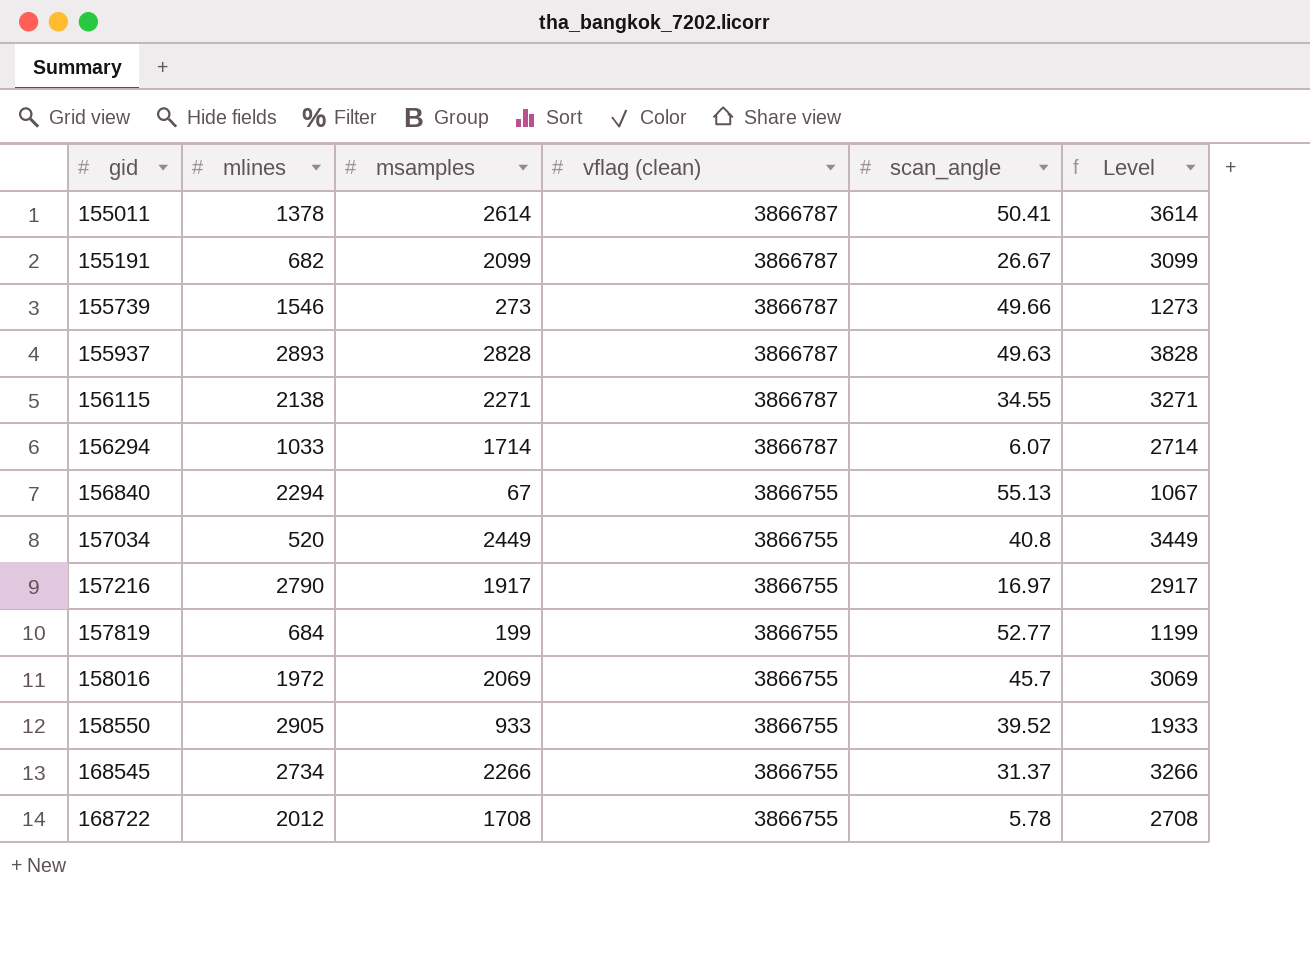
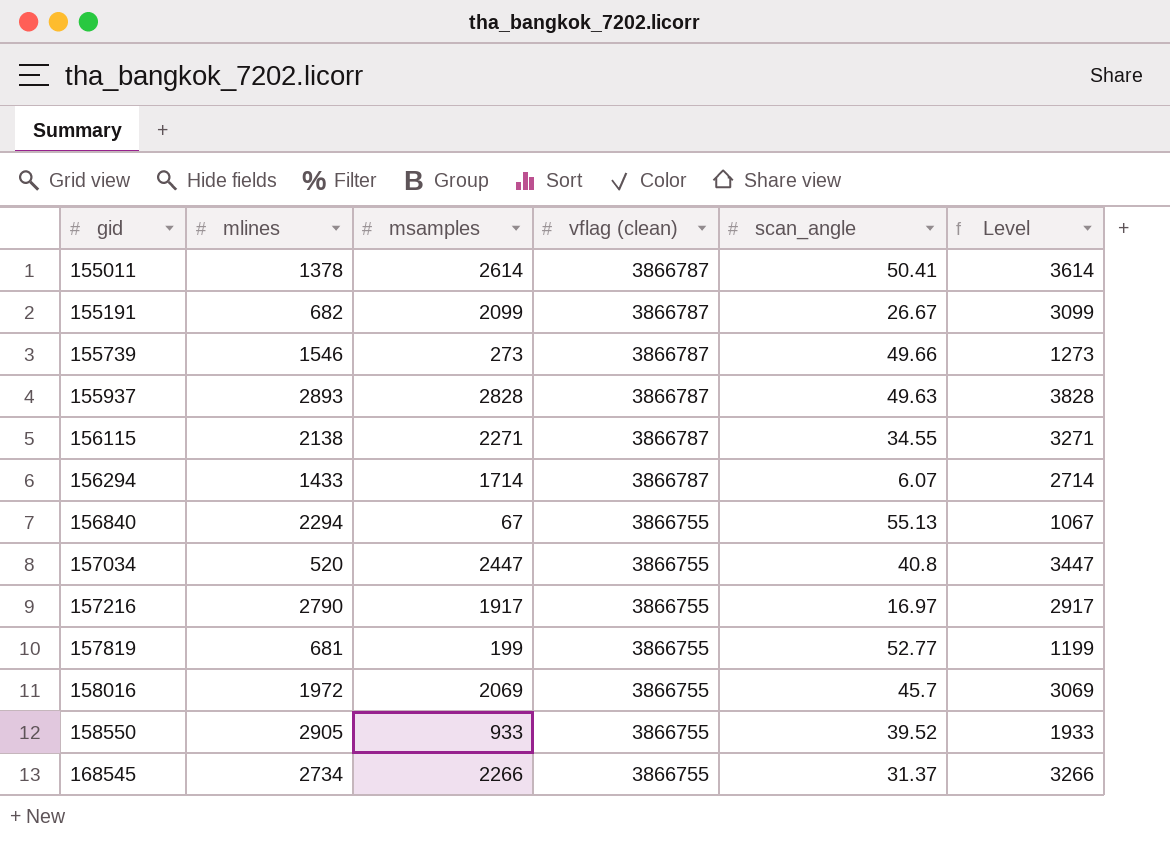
row 168722: 2012 | 1708 | 3866755 | 5.78 | 2708 -> none
156294 | mlines: 1033 -> 1433
157034 | msamples: 2449 -> 2447
157034 | Level: 3449 -> 3447
157819 | mlines: 684 -> 681

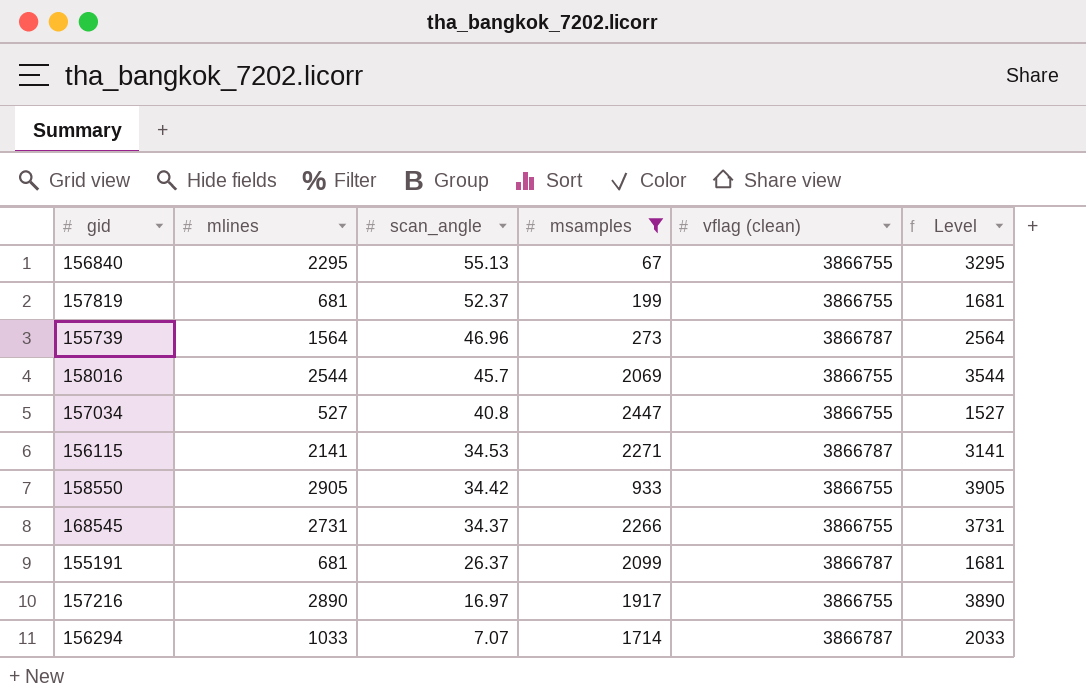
filter: none -> msamples <= 2447
row order: gid ascending -> scan_angle descending
column scan_angle | position: 5 -> 3
column Level | formula: [msamples] + 1000 -> [mlines] + 1000
156840 | mlines: 2294 -> 2295
157819 | scan_angle: 52.77 -> 52.37
155739 | mlines: 1546 -> 1564
155739 | scan_angle: 49.66 -> 46.96
158016 | mlines: 1972 -> 2544
157034 | mlines: 520 -> 527
156115 | mlines: 2138 -> 2141
156115 | scan_angle: 34.55 -> 34.53
158550 | scan_angle: 39.52 -> 34.42
168545 | mlines: 2734 -> 2731
168545 | scan_angle: 31.37 -> 34.37
155191 | mlines: 682 -> 681
155191 | scan_angle: 26.67 -> 26.37
157216 | mlines: 2790 -> 2890
156294 | mlines: 1433 -> 1033
156294 | scan_angle: 6.07 -> 7.07

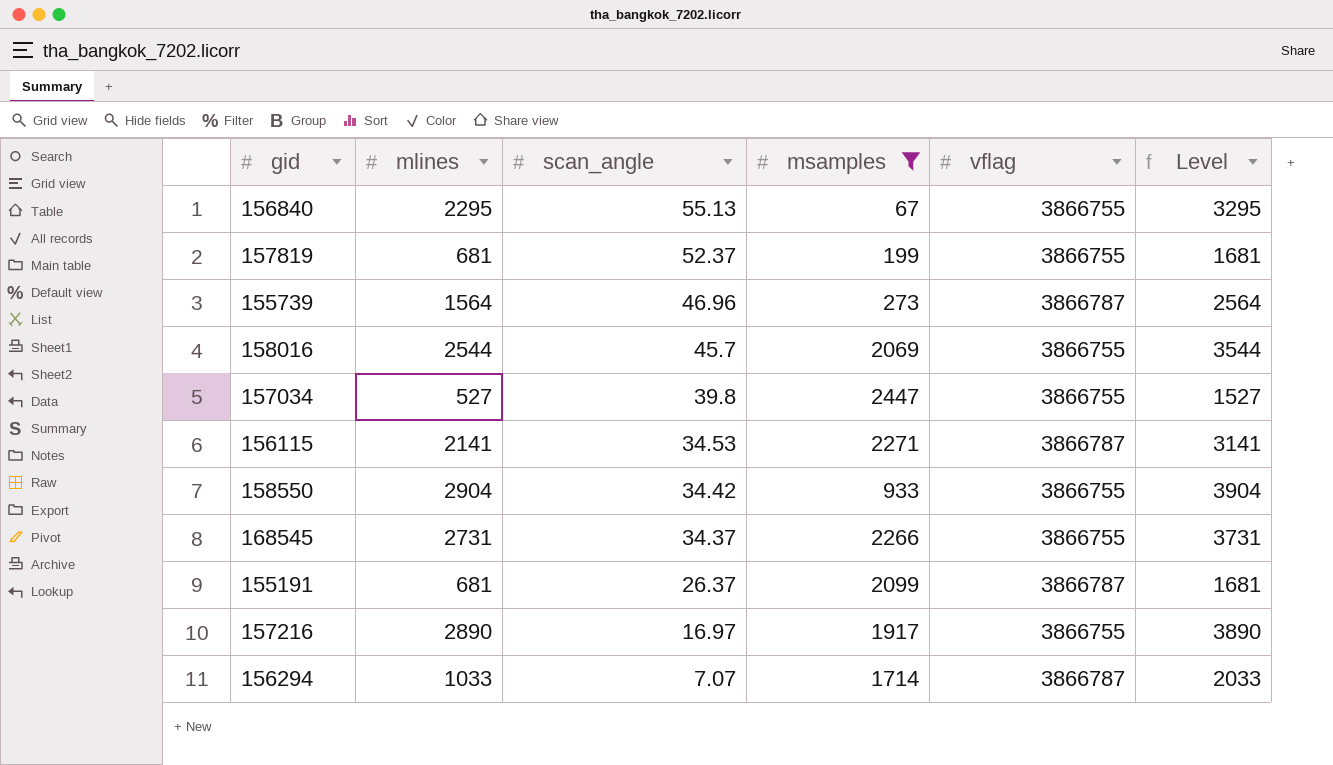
column name: vflag (clean) -> vflag
157034 | scan_angle: 40.8 -> 39.8
158550 | mlines: 2905 -> 2904
158550 | Level: 3905 -> 3904

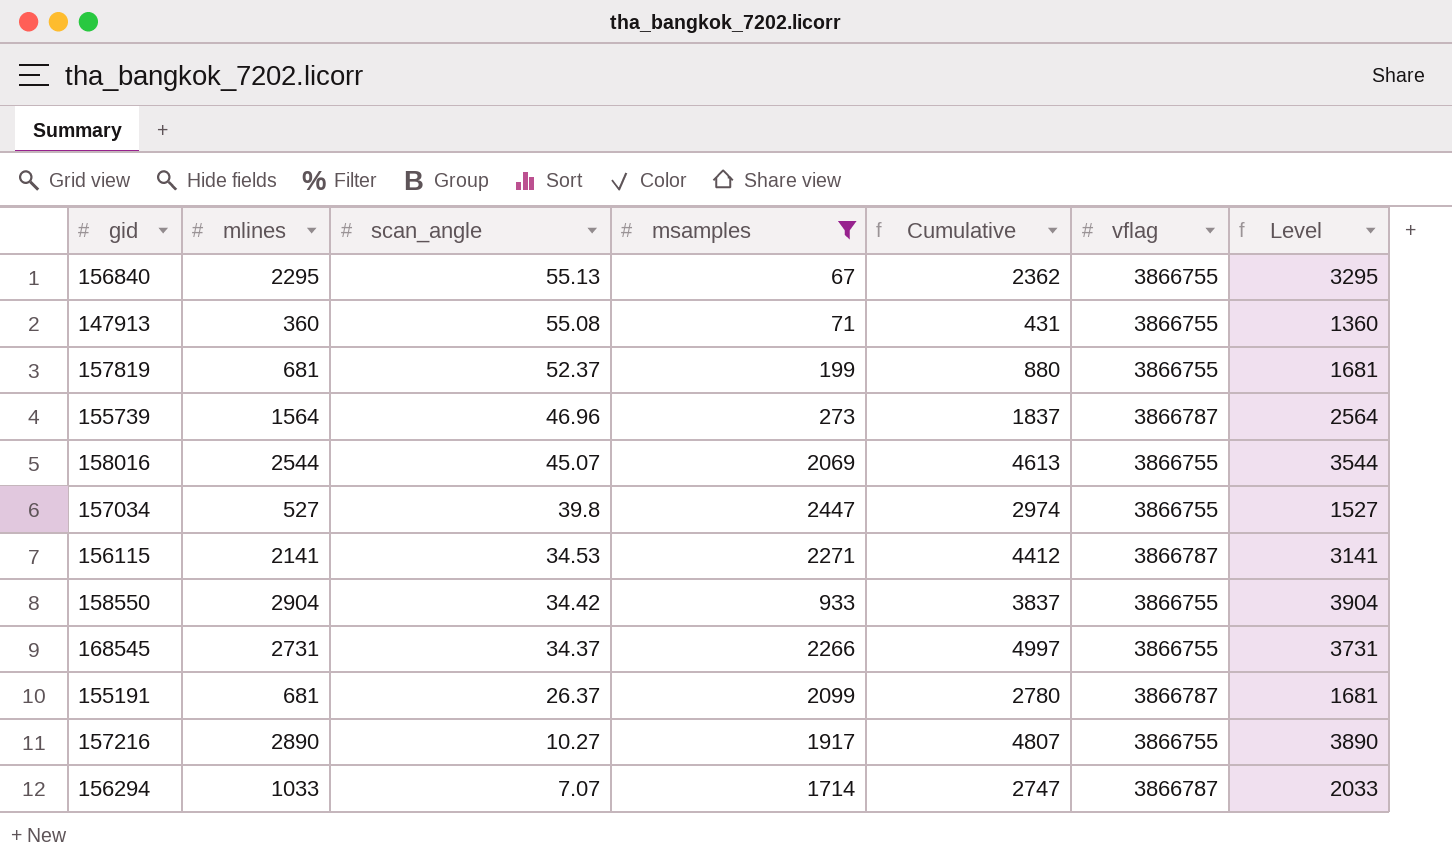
column Cumulative | formula: none -> [mlines] + [msamples]
row 147913: none -> 360 | 55.08 | 71 | 431 | 3866755 | 1360
158016 | scan_angle: 45.7 -> 45.07
157216 | scan_angle: 16.97 -> 10.27

